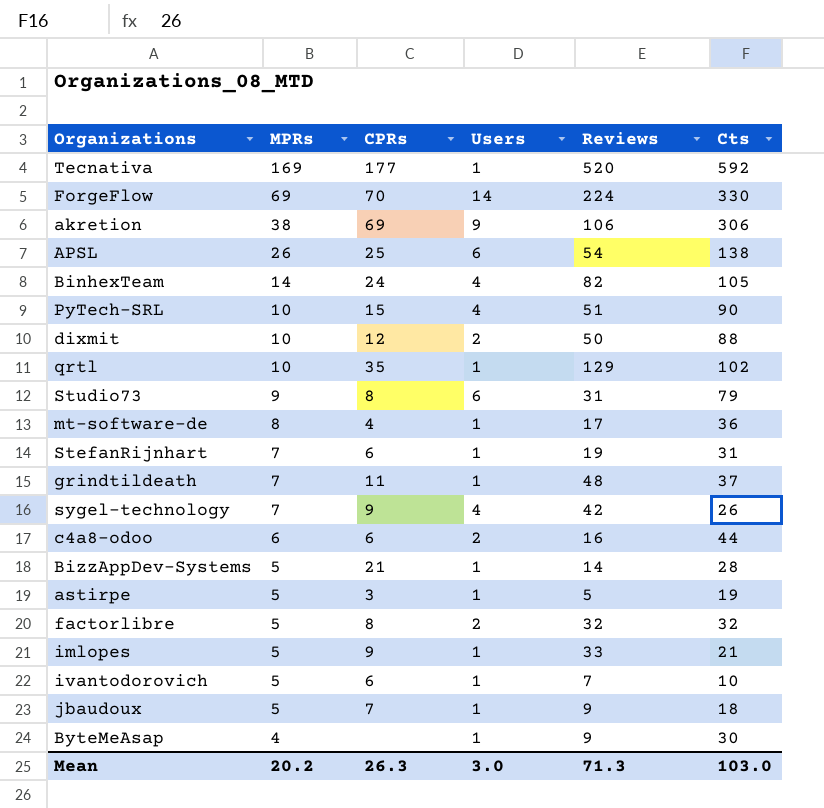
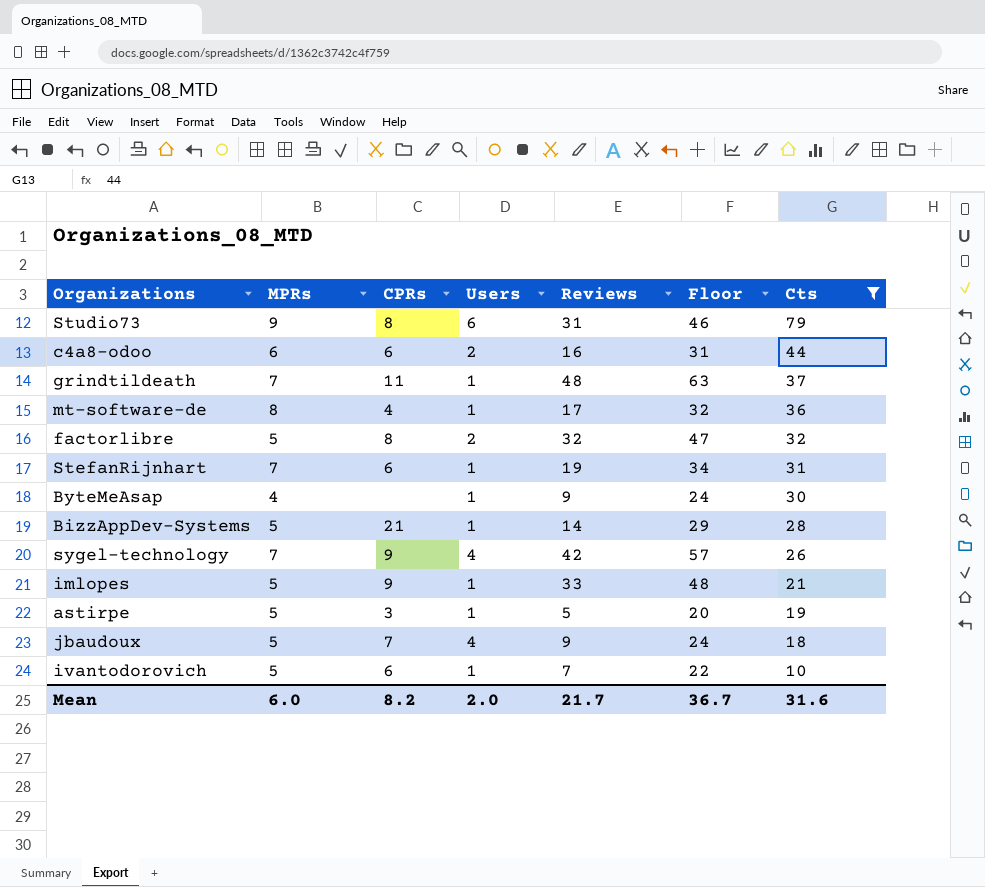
filter: none -> Cts <= 79
row order: MPRs descending -> Cts descending
column Floor | formula: none -> [Reviews] + 15
jbaudoux | Users: 1 -> 4
Mean | MPRs: 20.2 -> 6.0
Mean | CPRs: 26.3 -> 8.2
Mean | Users: 3.0 -> 2.0
Mean | Reviews: 71.3 -> 21.7
Mean | Cts: 103.0 -> 31.6

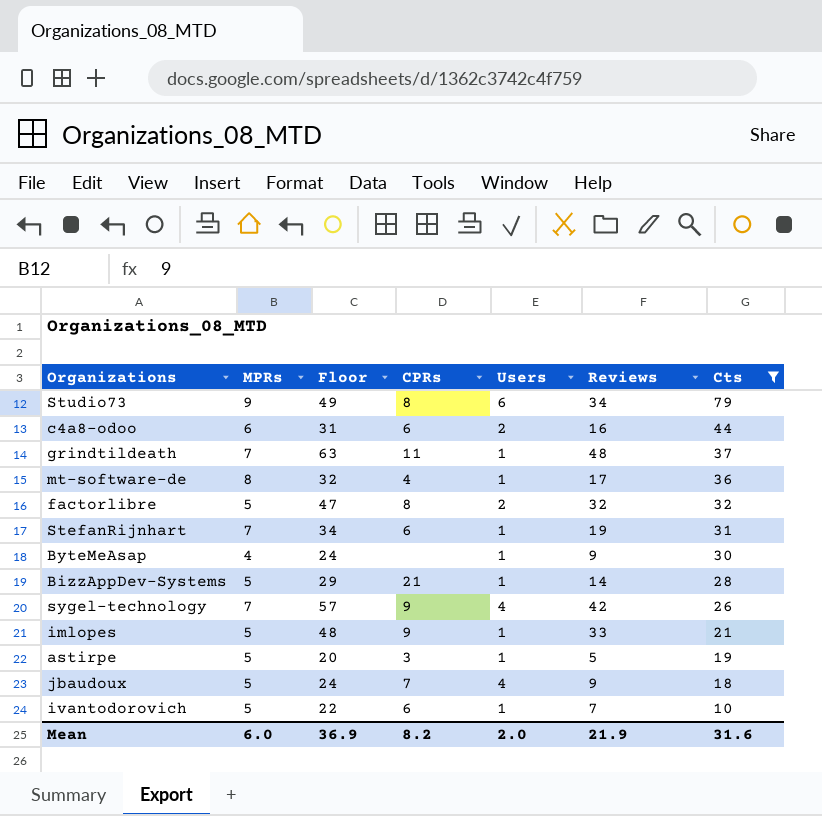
column Floor | position: 6 -> 3
Studio73 | Floor: 46 -> 49
Studio73 | Reviews: 31 -> 34
Mean | Floor: 36.7 -> 36.9
Mean | Reviews: 21.7 -> 21.9

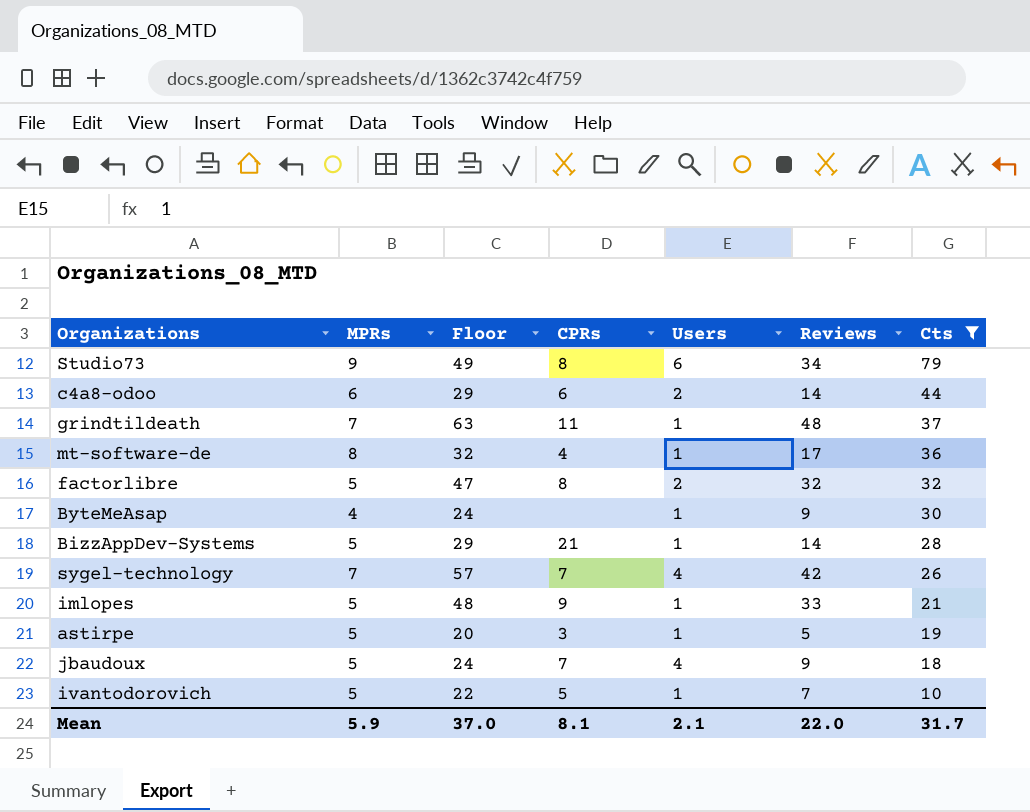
row StefanRijnhart: 7 | 34 | 6 | 1 | 19 | 31 -> none
c4a8-odoo | Floor: 31 -> 29
c4a8-odoo | Reviews: 16 -> 14
sygel-technology | CPRs: 9 -> 7
ivantodorovich | CPRs: 6 -> 5
Mean | MPRs: 6.0 -> 5.9
Mean | Floor: 36.9 -> 37.0
Mean | CPRs: 8.2 -> 8.1
Mean | Users: 2.0 -> 2.1
Mean | Reviews: 21.9 -> 22.0
Mean | Cts: 31.6 -> 31.7

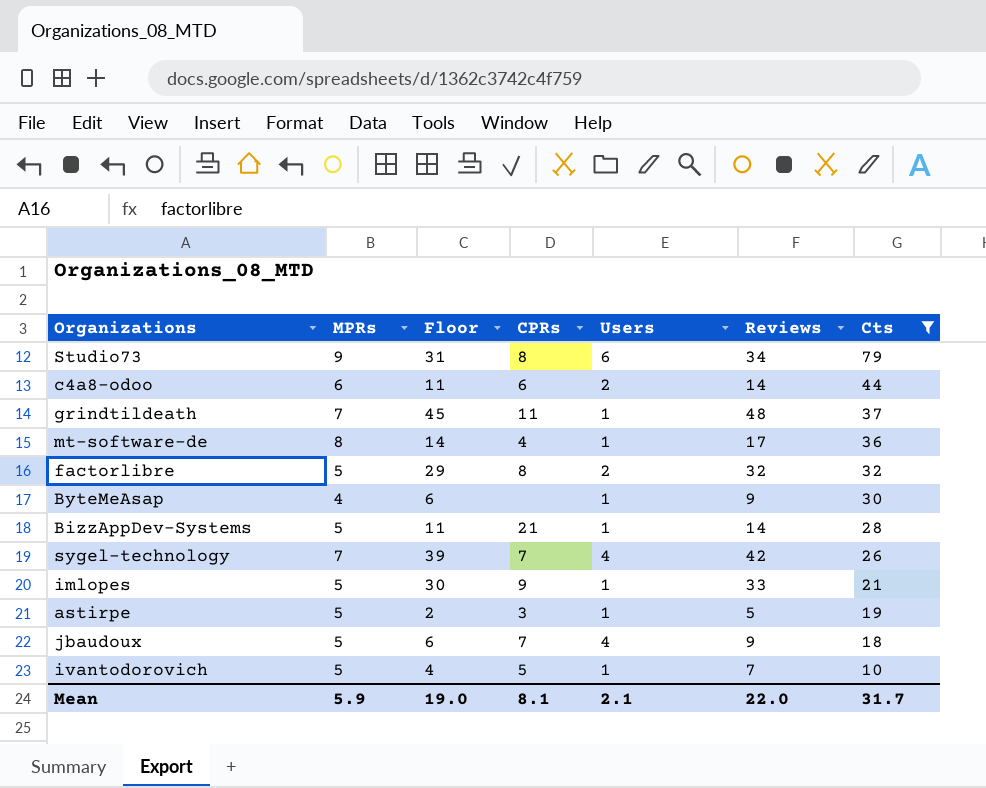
column Floor | formula: [Reviews] + 15 -> [Reviews] - 3
Mean | Floor: 37.0 -> 19.0

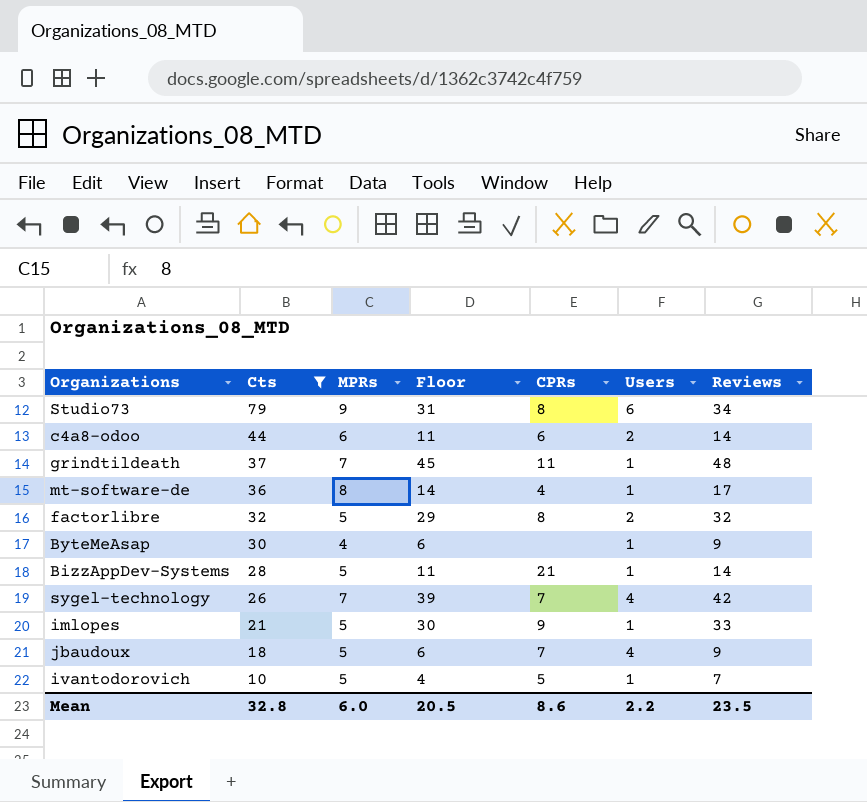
column Cts | position: 7 -> 2
row astirpe: 5 | 2 | 3 | 1 | 5 | 19 -> none
Mean | Cts: 31.7 -> 32.8
Mean | MPRs: 5.9 -> 6.0
Mean | Floor: 19.0 -> 20.5
Mean | CPRs: 8.1 -> 8.6
Mean | Users: 2.1 -> 2.2
Mean | Reviews: 22.0 -> 23.5

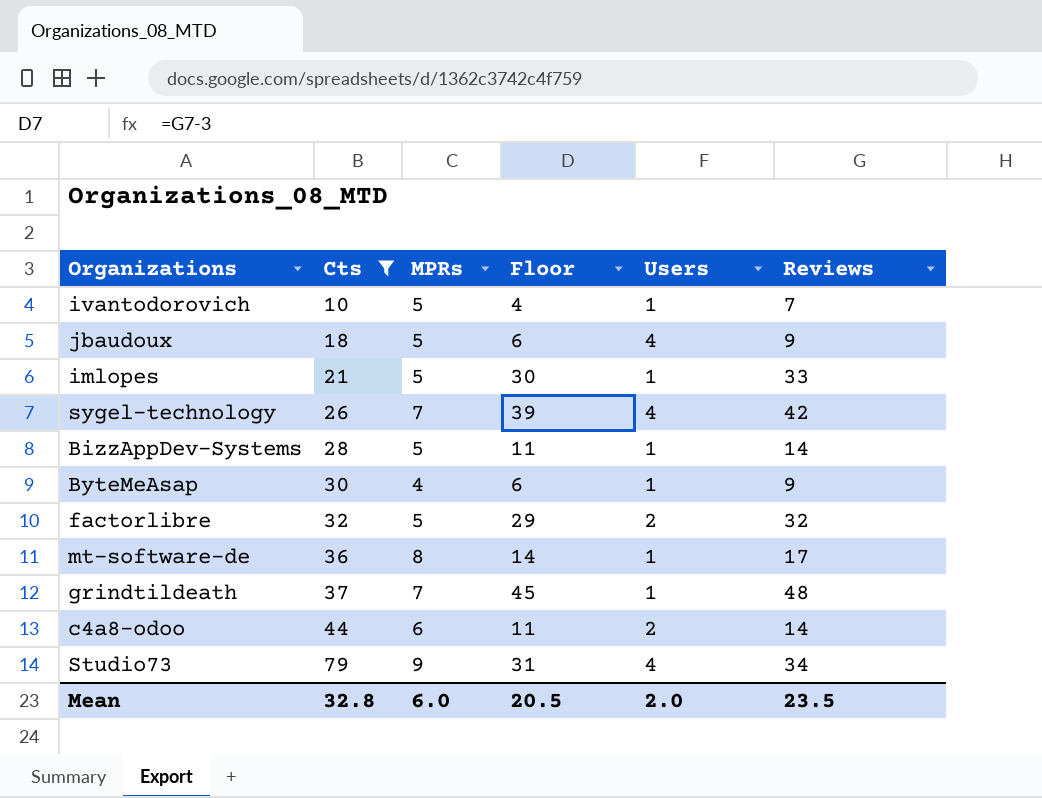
row order: Cts descending -> Cts ascending
column CPRs | position: 5 -> none
Studio73 | Users: 6 -> 4
Mean | Users: 2.2 -> 2.0

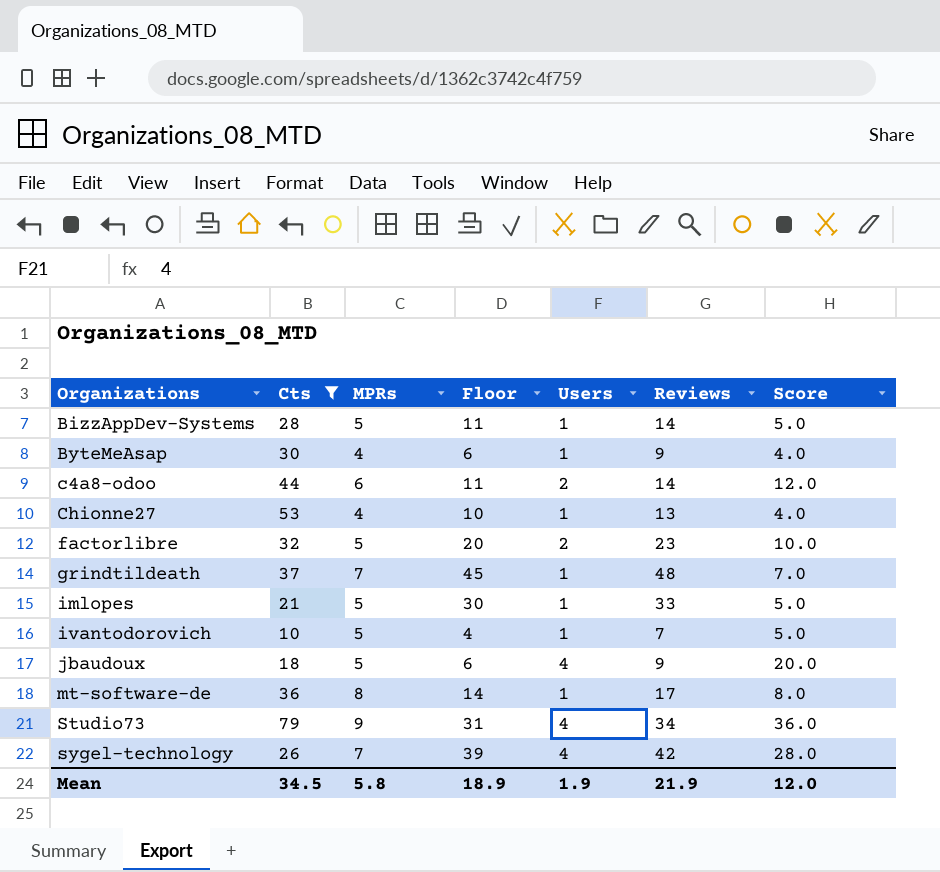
row order: Cts ascending -> Organizations ascending
column Score | formula: none -> [MPRs] * [Users]
row Chionne27: none -> 53 | 4 | 10 | 1 | 13 | 4.0
factorlibre | Floor: 29 -> 20
factorlibre | Reviews: 32 -> 23
Mean | Cts: 32.8 -> 34.5
Mean | MPRs: 6.0 -> 5.8
Mean | Floor: 20.5 -> 18.9
Mean | Users: 2.0 -> 1.9
Mean | Reviews: 23.5 -> 21.9

